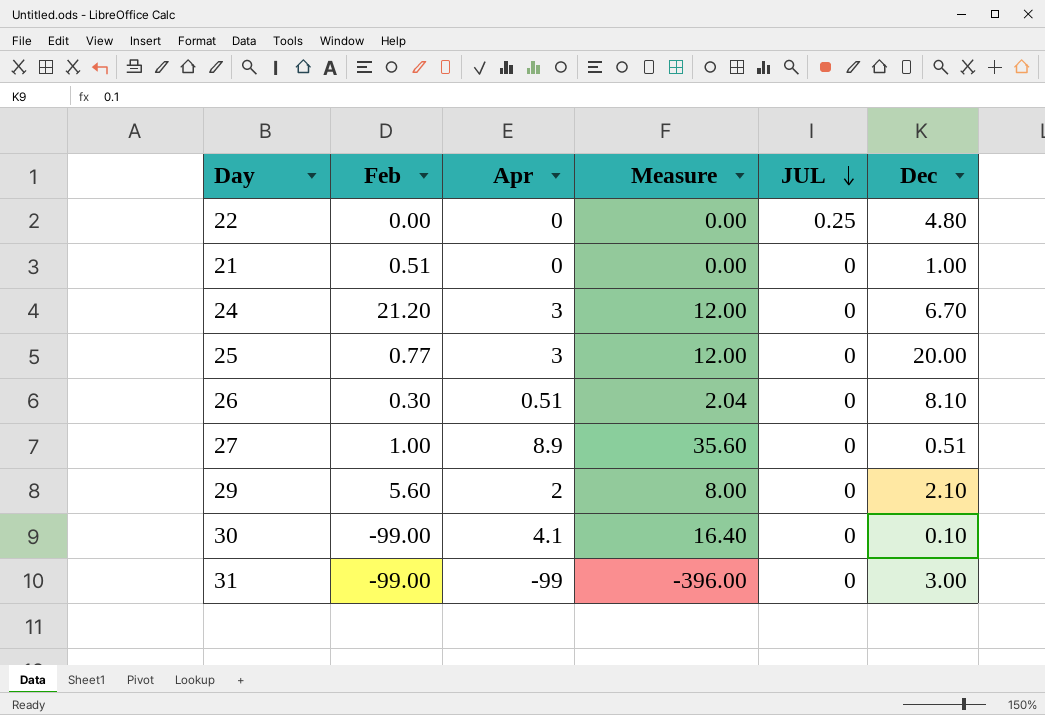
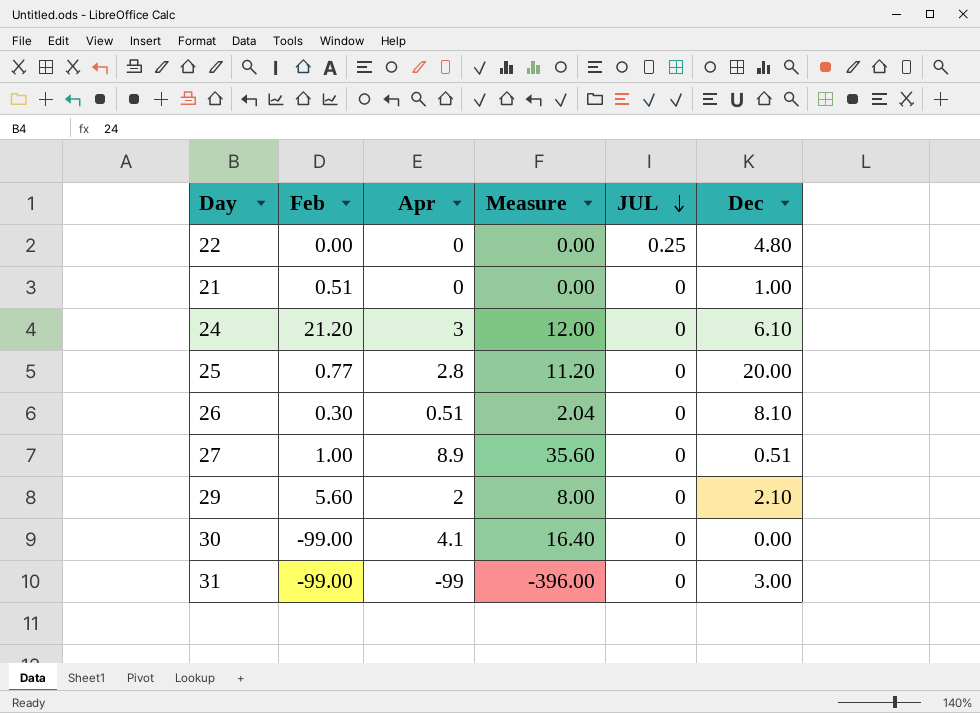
24 | Dec: 6.70 -> 6.10
25 | Apr: 3 -> 2.8
25 | Measure: 12.00 -> 11.20
30 | Dec: 0.10 -> 0.00

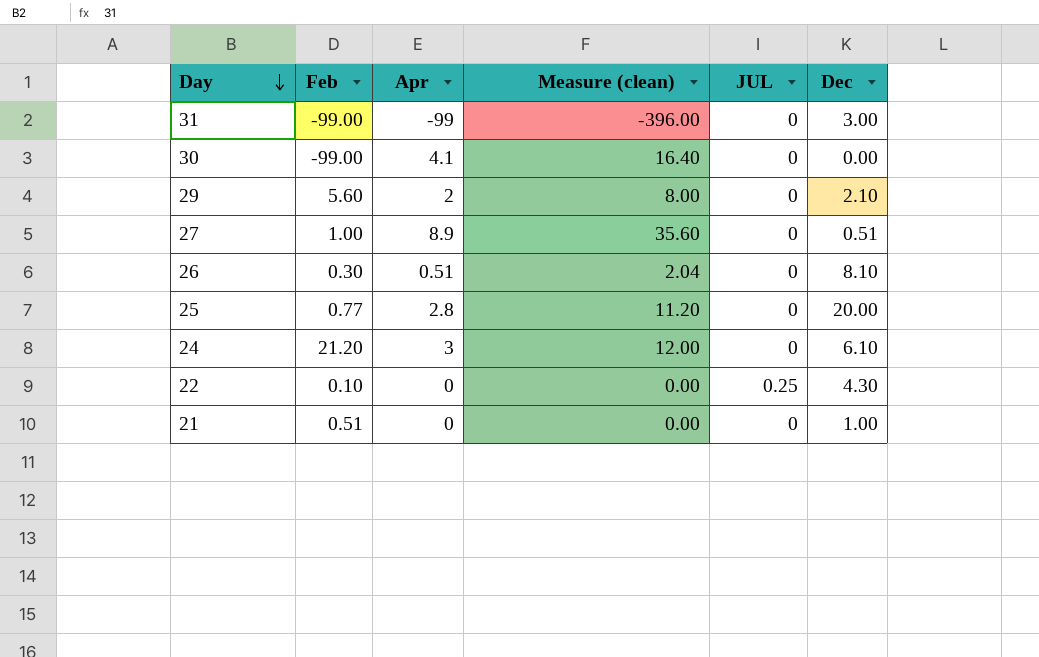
row order: JUL descending -> Day descending
column name: Measure -> Measure (clean)
22 | Feb: 0.00 -> 0.10
22 | Dec: 4.80 -> 4.30

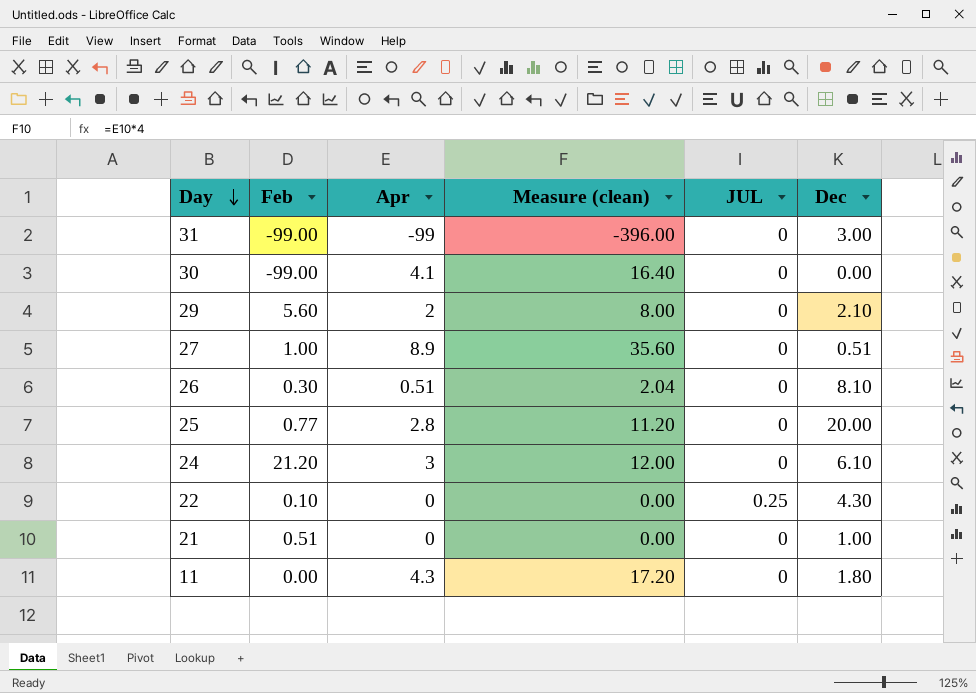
row 11: none -> 0.00 | 4.3 | 17.20 | 0 | 1.80

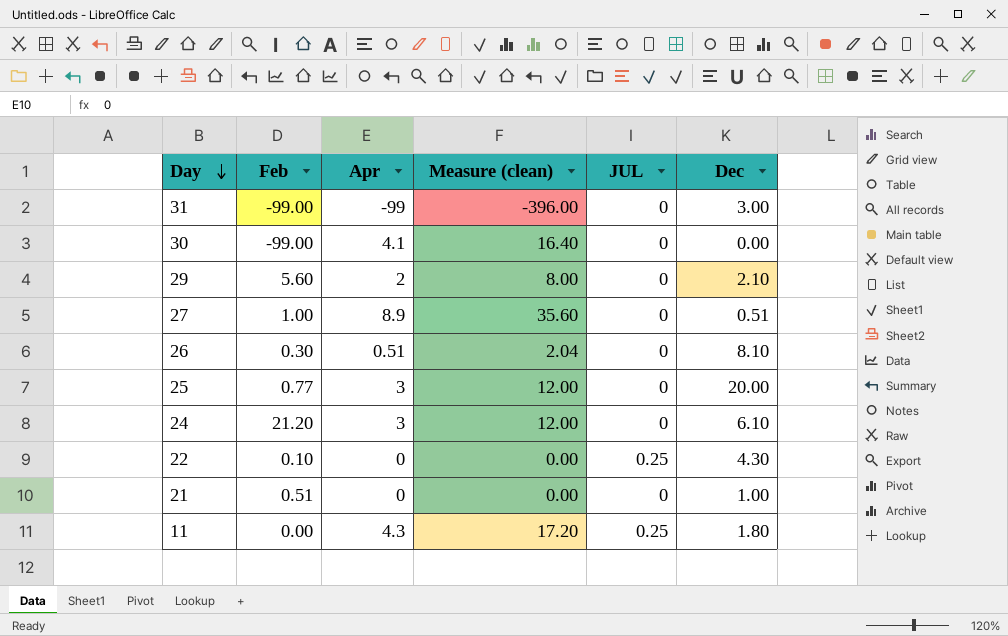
25 | Apr: 2.8 -> 3
25 | Measure (clean): 11.20 -> 12.00
11 | JUL: 0 -> 0.25

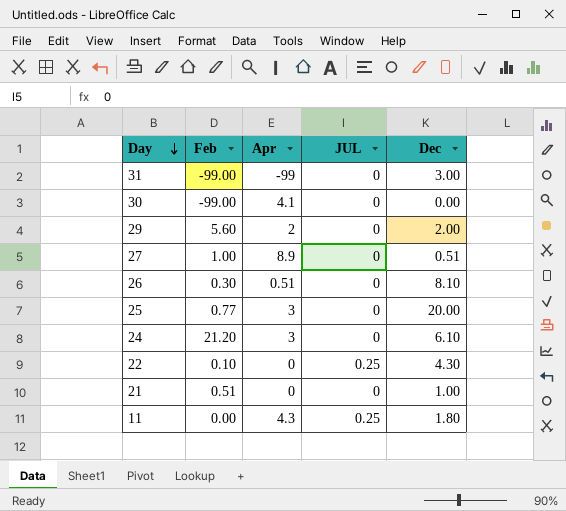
column Measure (clean) | formula: [Apr] * 4 -> none
29 | Dec: 2.10 -> 2.00

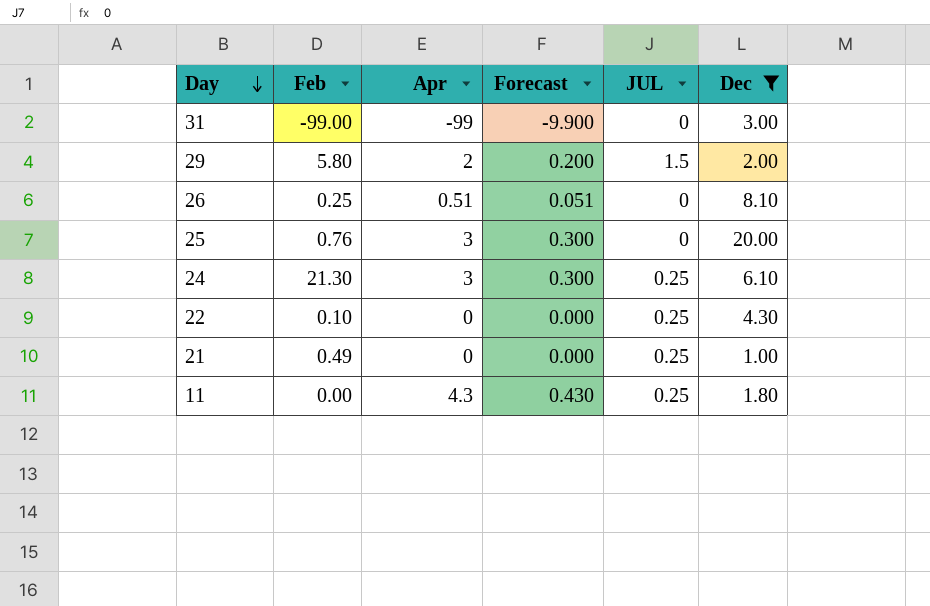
filter: none -> Dec >= 1.00
column Forecast | formula: none -> [Apr] * 0.1
29 | Feb: 5.60 -> 5.80
29 | JUL: 0 -> 1.5
26 | Feb: 0.30 -> 0.25
25 | Feb: 0.77 -> 0.76
24 | Feb: 21.20 -> 21.30
24 | JUL: 0 -> 0.25
21 | Feb: 0.51 -> 0.49
21 | JUL: 0 -> 0.25

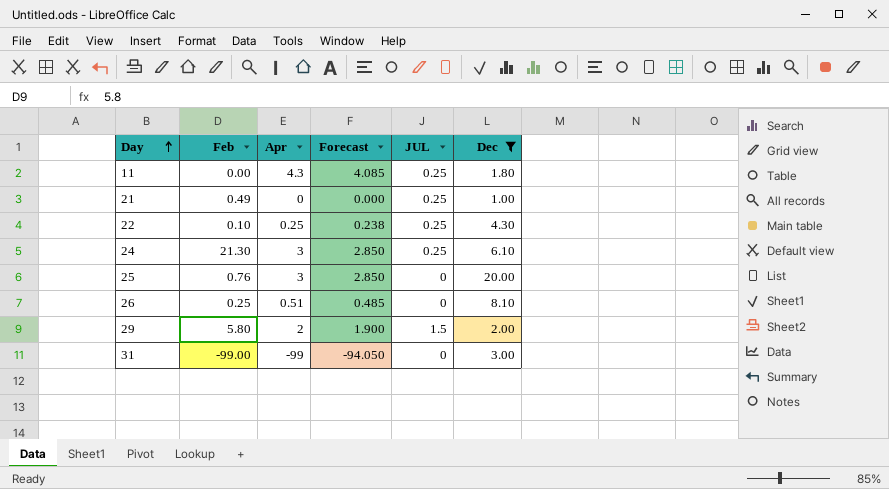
row order: Day descending -> Day ascending
column Forecast | formula: [Apr] * 0.1 -> [Apr] * 0.95
22 | Apr: 0 -> 0.25

